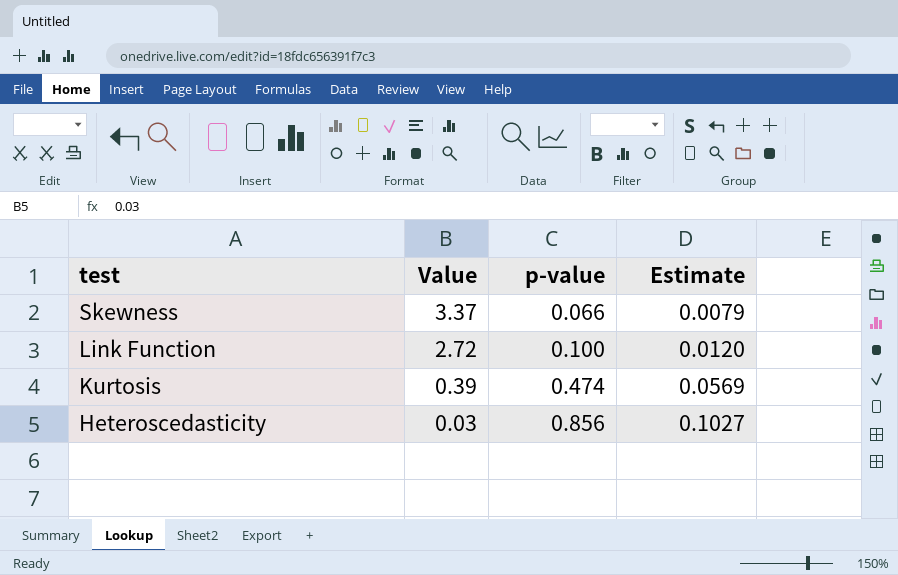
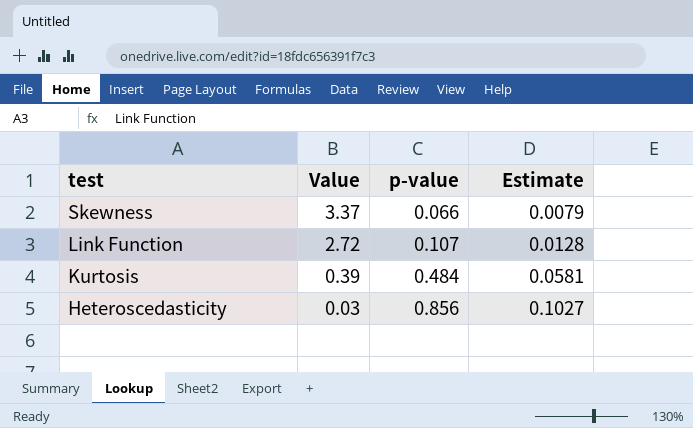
Link Function | p-value: 0.100 -> 0.107
Link Function | Estimate: 0.0120 -> 0.0128
Kurtosis | p-value: 0.474 -> 0.484
Kurtosis | Estimate: 0.0569 -> 0.0581

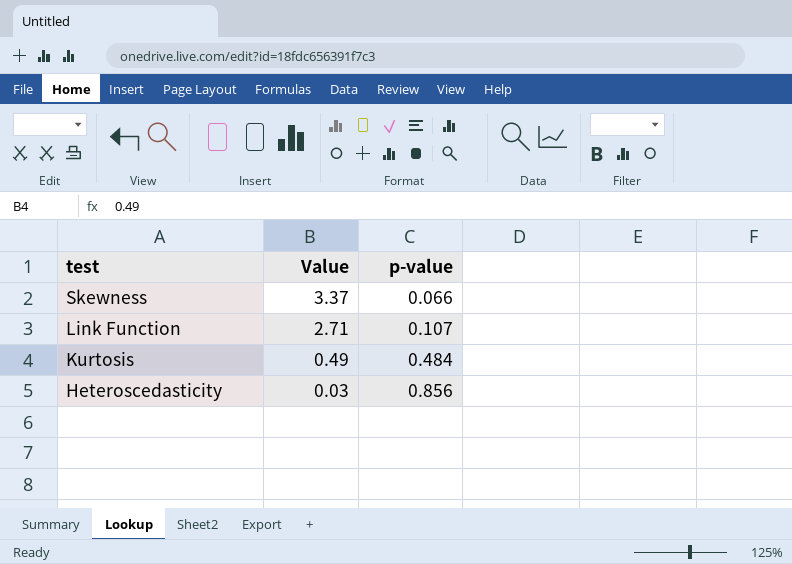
column Estimate | formula: [p-value] * 0.12 -> none
Link Function | Value: 2.72 -> 2.71
Kurtosis | Value: 0.39 -> 0.49

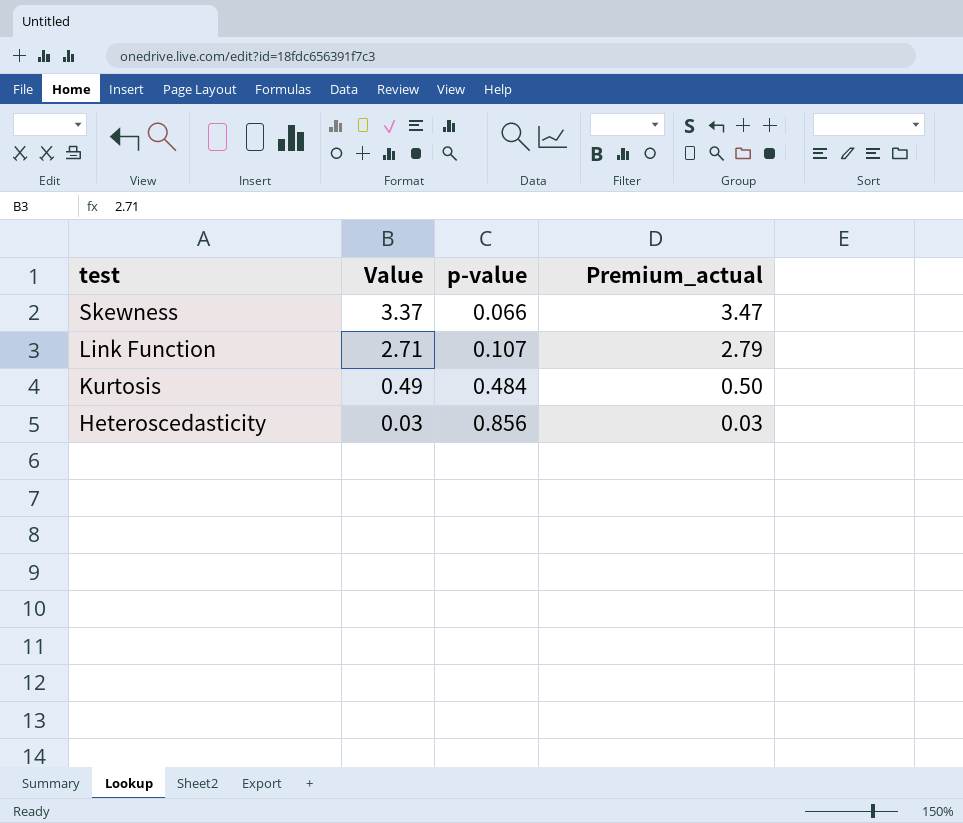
column Premium_actual | formula: none -> [Value] * 1.03

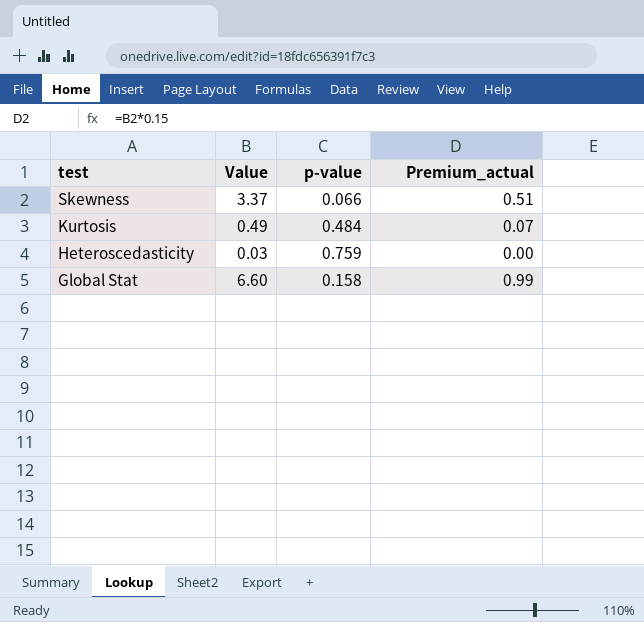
column Premium_actual | formula: [Value] * 1.03 -> [Value] * 0.15
row Link Function: 2.71 | 0.107 | 2.79 -> none
Heteroscedasticity | p-value: 0.856 -> 0.759
row Global Stat: none -> 6.60 | 0.158 | 0.99

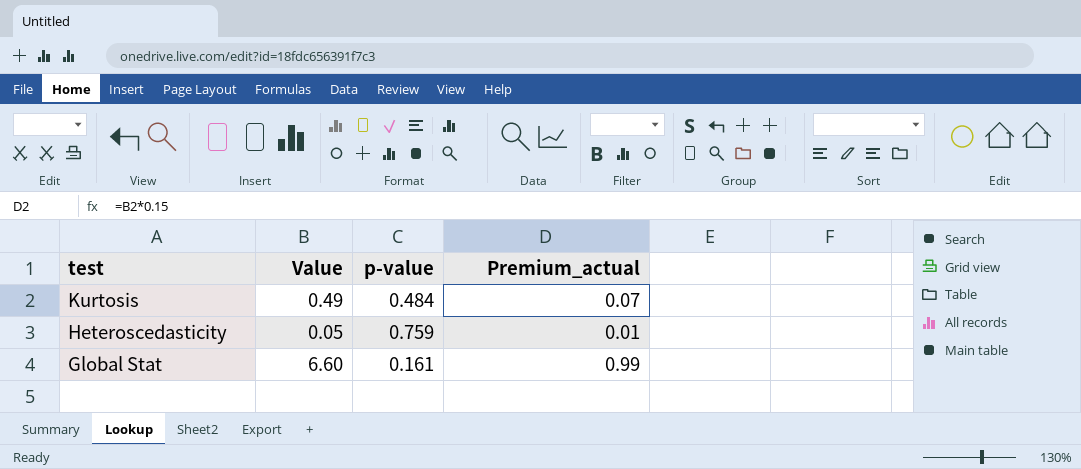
row Skewness: 3.37 | 0.066 | 0.51 -> none
Heteroscedasticity | Value: 0.03 -> 0.05
Heteroscedasticity | Premium_actual: 0.00 -> 0.01
Global Stat | p-value: 0.158 -> 0.161

